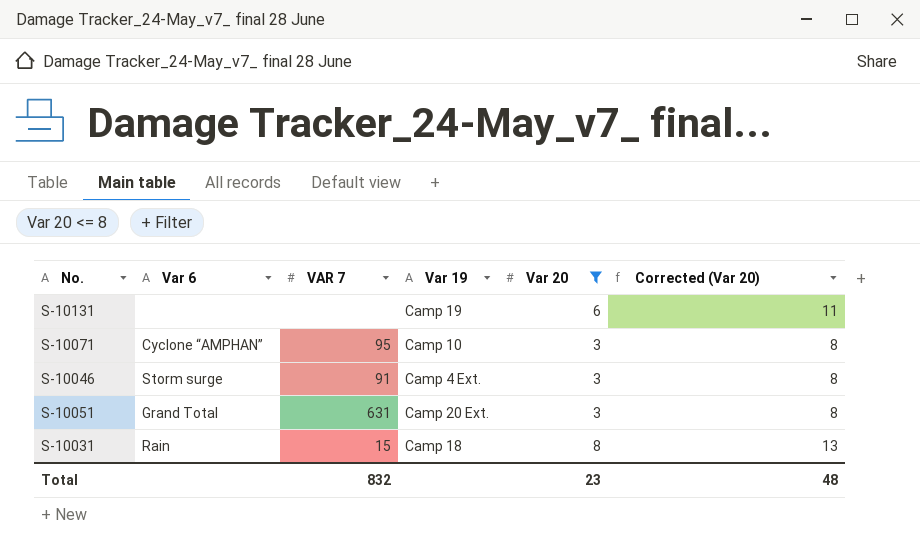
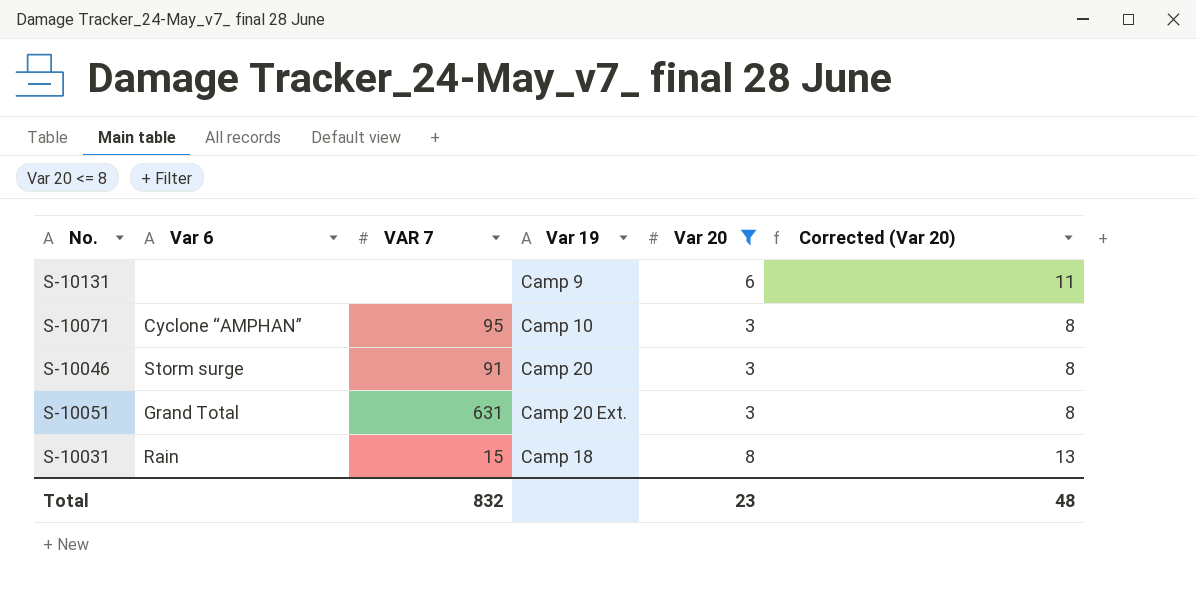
S-10131 | Var 19: Camp 19 -> Camp 9
S-10046 | Var 19: Camp 4 Ext. -> Camp 20

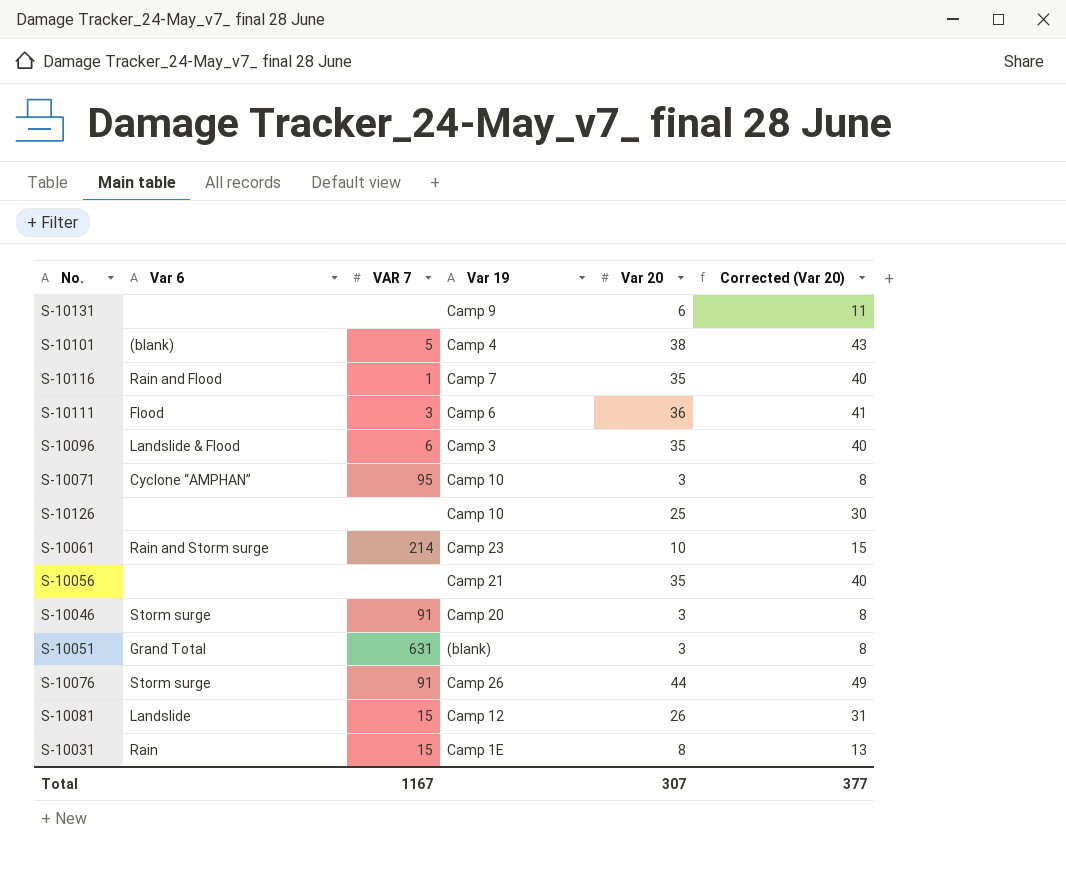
filter: Var 20 <= 8 -> none
S-10051 | Var 19: Camp 20 Ext. -> (blank)
S-10031 | Var 19: Camp 18 -> Camp 1E
Total | VAR 7: 832 -> 1167
Total | Var 20: 23 -> 307
Total | Corrected (Var 20): 48 -> 377

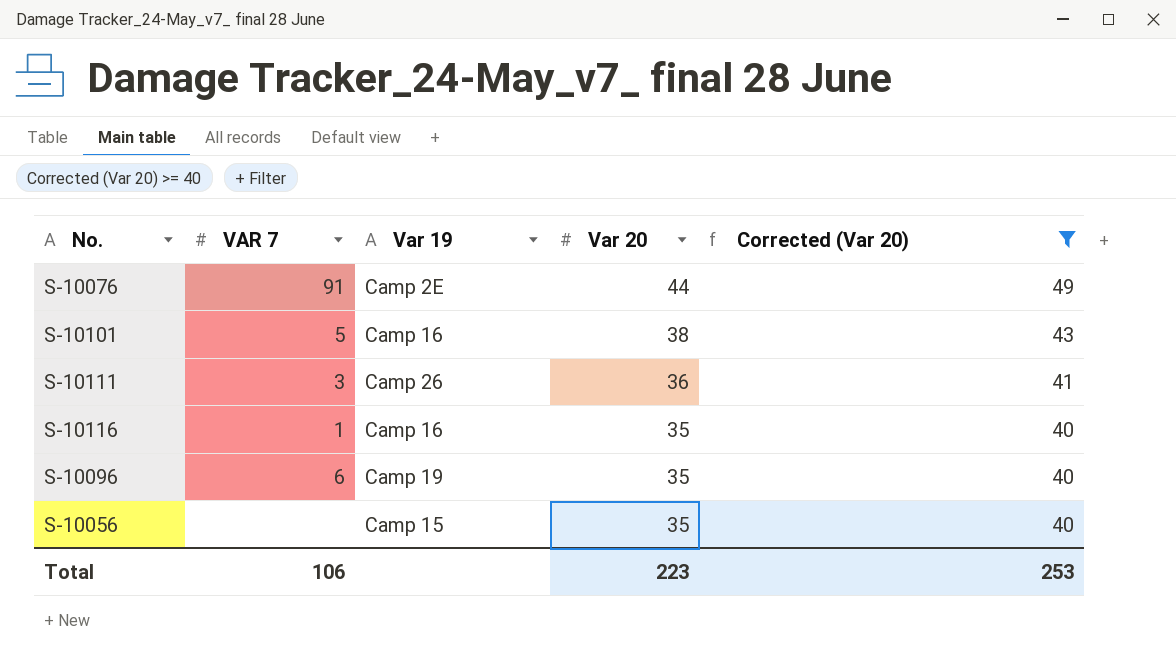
filter: none -> Corrected (Var 20) >= 40
row order: none -> Var 20 descending
column Var 6 | position: 2 -> none
S-10076 | Var 19: Camp 26 -> Camp 2E
S-10101 | Var 19: Camp 4 -> Camp 16
S-10111 | Var 19: Camp 6 -> Camp 26
S-10116 | Var 19: Camp 7 -> Camp 16
S-10096 | Var 19: Camp 3 -> Camp 19
S-10056 | Var 19: Camp 21 -> Camp 15
Total | VAR 7: 1167 -> 106
Total | Var 20: 307 -> 223
Total | Corrected (Var 20): 377 -> 253

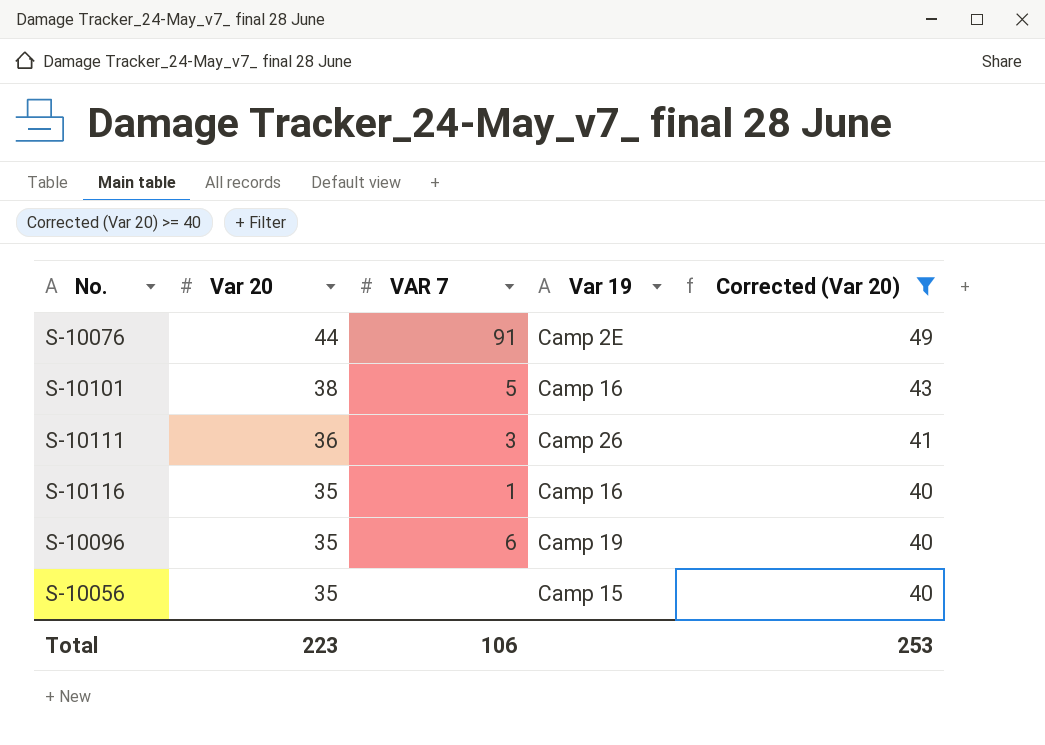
column Var 20 | position: 4 -> 2

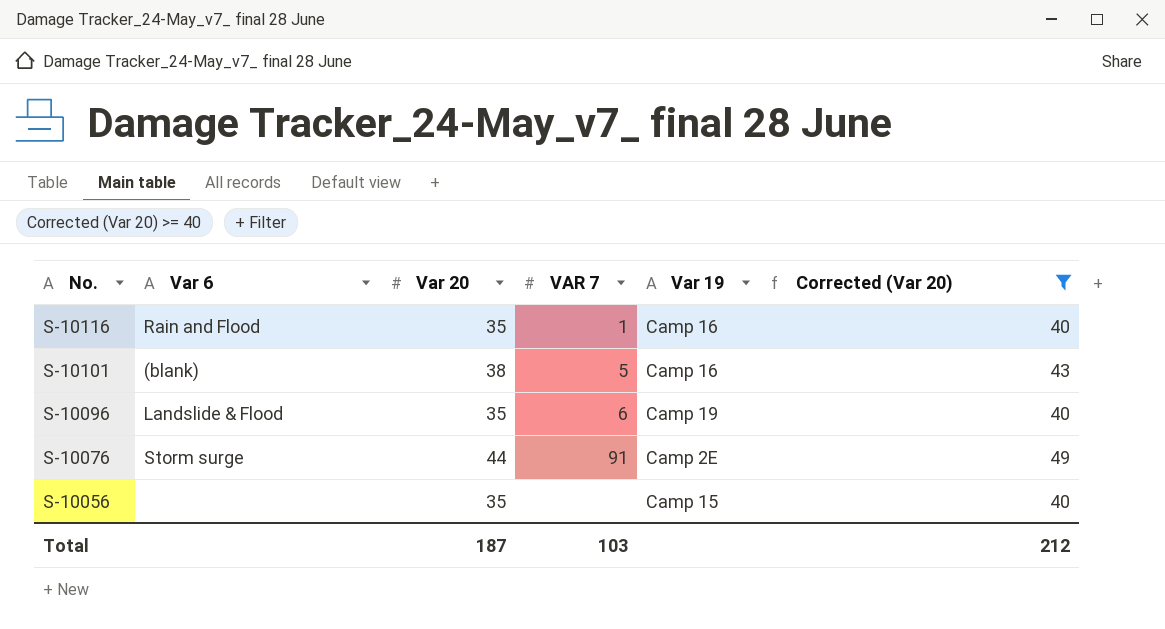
row order: Var 20 descending -> No. descending
column Var 6 | position: none -> 2
row S-10111: 36 | 3 | Camp 26 | 41 -> none
Total | Var 20: 223 -> 187
Total | VAR 7: 106 -> 103
Total | Corrected (Var 20): 253 -> 212

